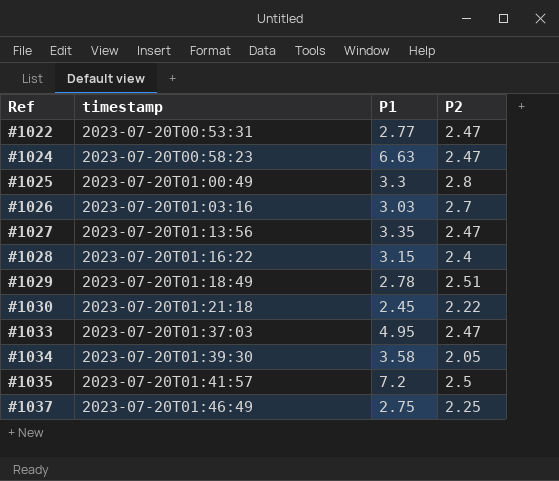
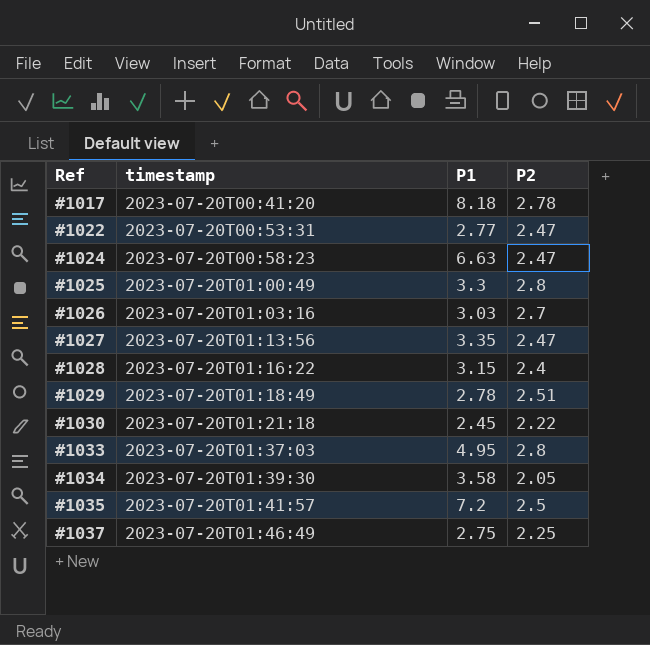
row #1017: none -> 2023-07-20T00:41:20 | 8.18 | 2.78
#1033 | P2: 2.47 -> 2.8

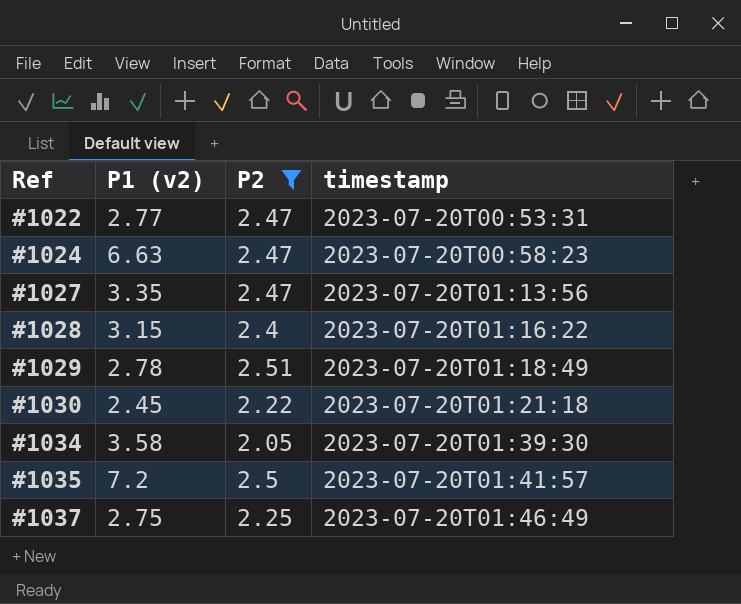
filter: none -> P2 <= 2.51
column name: P1 -> P1 (v2)
column timestamp | position: 2 -> 4

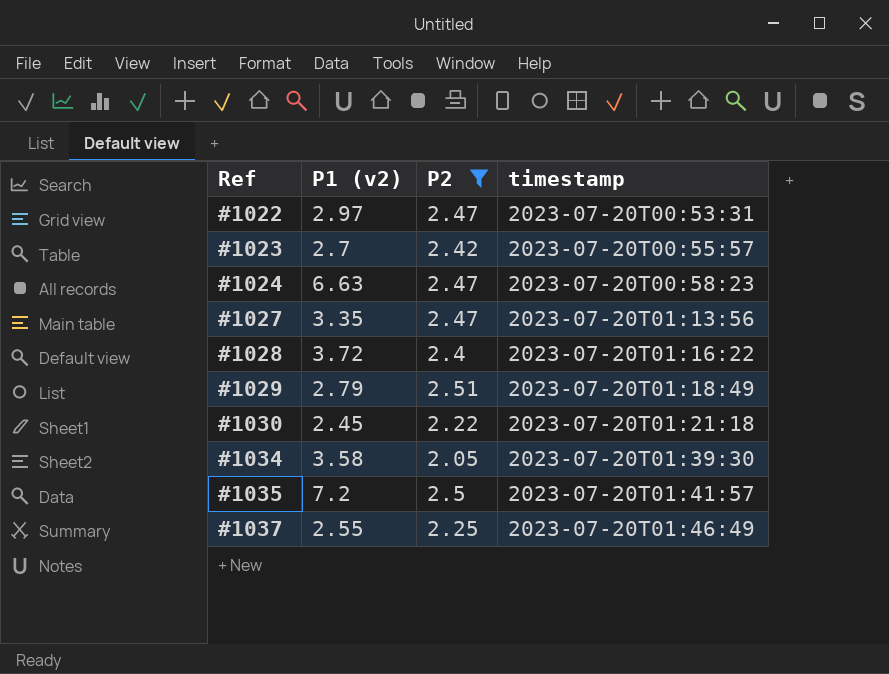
#1022 | P1 (v2): 2.77 -> 2.97
row #1023: none -> 2.7 | 2.42 | 2023-07-20T00:55:57
#1028 | P1 (v2): 3.15 -> 3.72
#1029 | P1 (v2): 2.78 -> 2.79
#1037 | P1 (v2): 2.75 -> 2.55

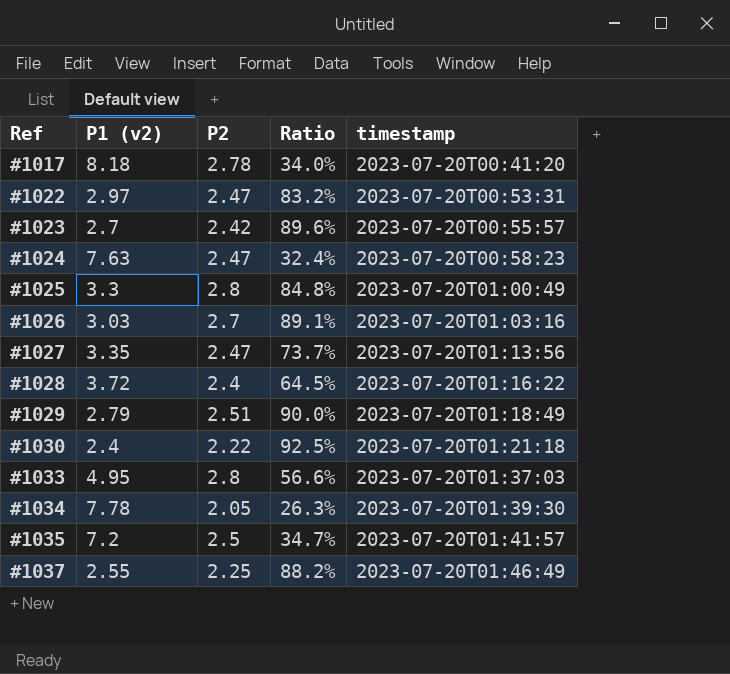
filter: P2 <= 2.51 -> none
column Ratio | formula: none -> [P2] / [P1 (v2)]
#1024 | P1 (v2): 6.63 -> 7.63
#1030 | P1 (v2): 2.45 -> 2.4
#1034 | P1 (v2): 3.58 -> 7.78

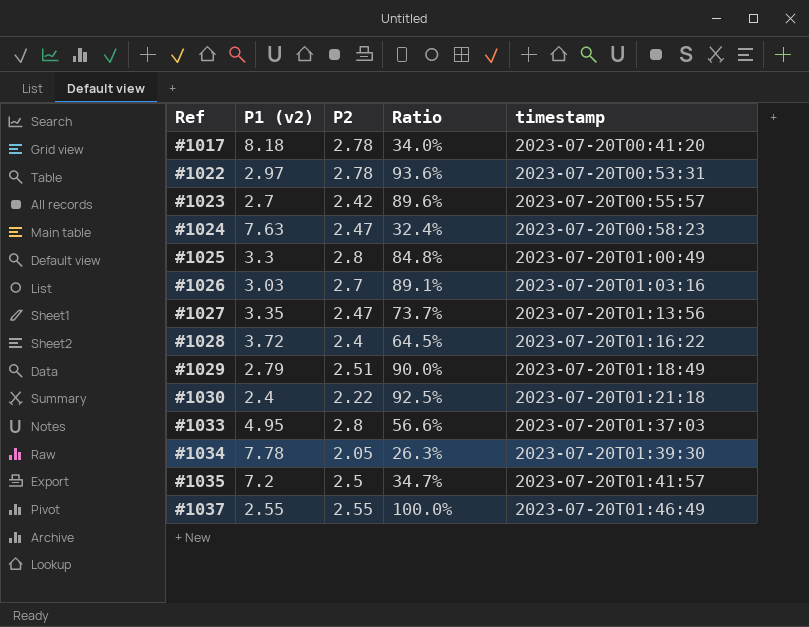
#1022 | P2: 2.47 -> 2.78
#1022 | Ratio: 83.2% -> 93.6%
#1037 | P2: 2.25 -> 2.55
#1037 | Ratio: 88.2% -> 100.0%

